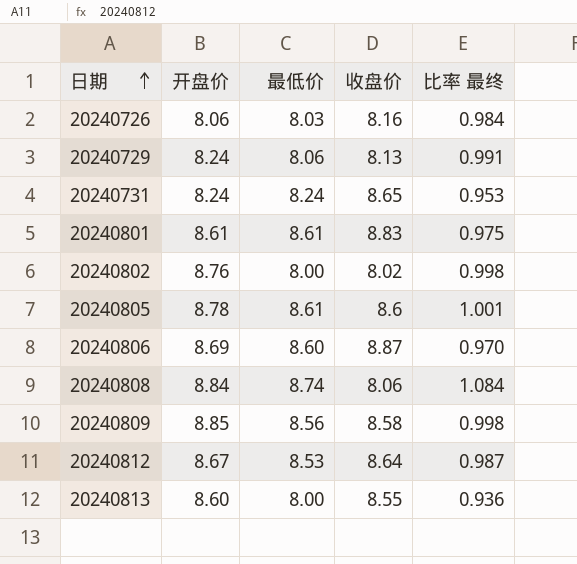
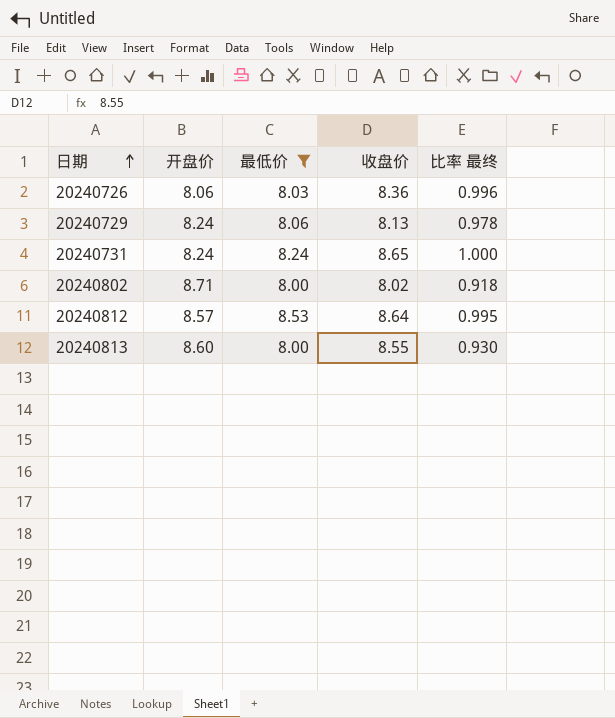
filter: none -> 最低价 <= 8.53
column 比率 最终 | formula: [最低价] / [收盘价] -> [最低价] / [开盘价]
20240726 | 收盘价: 8.16 -> 8.36
20240802 | 开盘价: 8.76 -> 8.71
20240812 | 开盘价: 8.67 -> 8.57

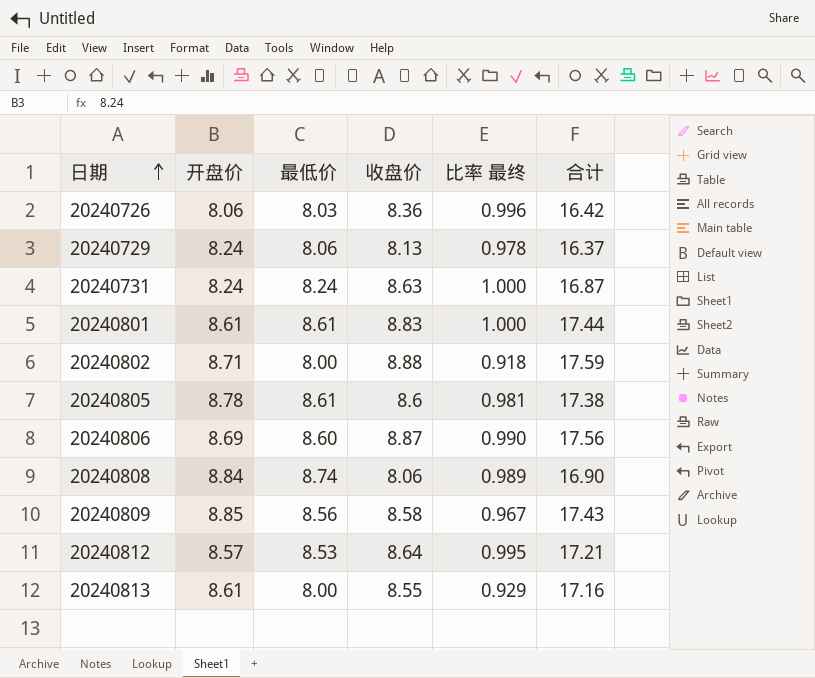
filter: 最低价 <= 8.53 -> none
column 合计 | formula: none -> [开盘价] + [收盘价]
20240731 | 收盘价: 8.65 -> 8.63
20240802 | 收盘价: 8.02 -> 8.88
20240813 | 开盘价: 8.60 -> 8.61
20240813 | 比率 最终: 0.930 -> 0.929

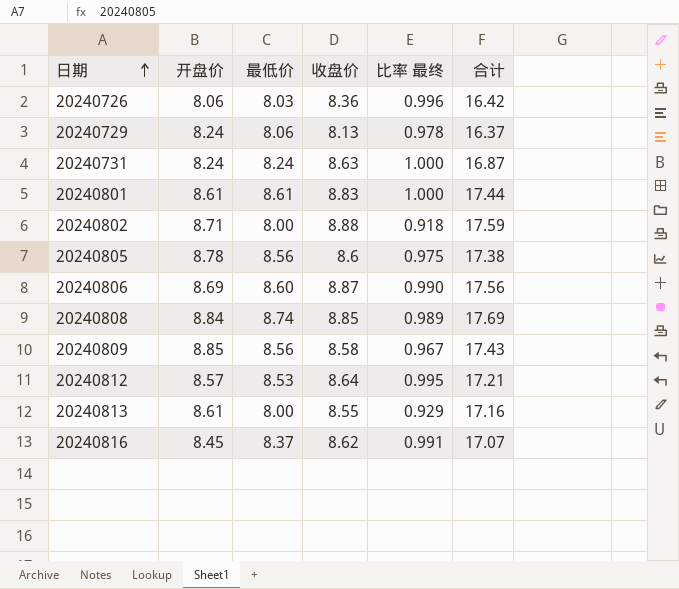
20240805 | 最低价: 8.61 -> 8.56
20240805 | 比率 最终: 0.981 -> 0.975
20240808 | 收盘价: 8.06 -> 8.85
20240808 | 合计: 16.90 -> 17.69
row 20240816: none -> 8.45 | 8.37 | 8.62 | 0.991 | 17.07

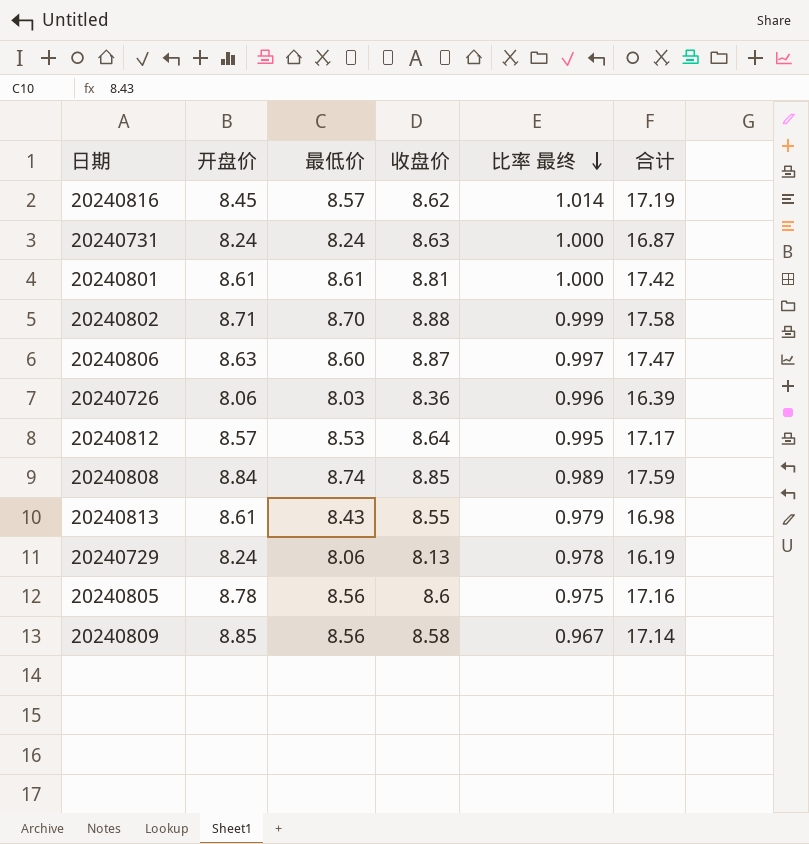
row order: 日期 ascending -> 比率 最终 descending
column 合计 | formula: [开盘价] + [收盘价] -> [最低价] + [收盘价]
20240816 | 最低价: 8.37 -> 8.57
20240816 | 比率 最终: 0.991 -> 1.014
20240801 | 收盘价: 8.83 -> 8.81
20240802 | 最低价: 8.00 -> 8.70
20240802 | 比率 最终: 0.918 -> 0.999
20240806 | 开盘价: 8.69 -> 8.63
20240806 | 比率 最终: 0.990 -> 0.997
20240813 | 最低价: 8.00 -> 8.43
20240813 | 比率 最终: 0.929 -> 0.979

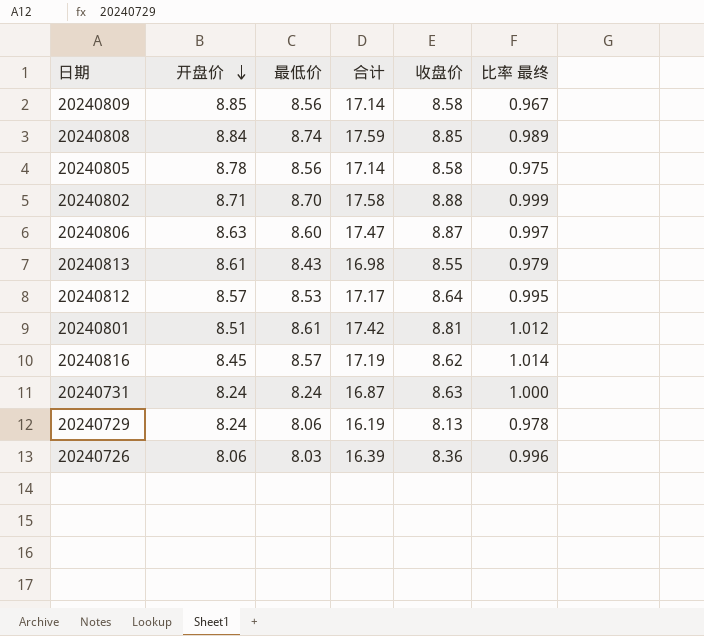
row order: 比率 最终 descending -> 开盘价 descending
column 合计 | position: 6 -> 4
20240805 | 合计: 17.16 -> 17.14
20240805 | 收盘价: 8.6 -> 8.58
20240801 | 开盘价: 8.61 -> 8.51
20240801 | 比率 最终: 1.000 -> 1.012

